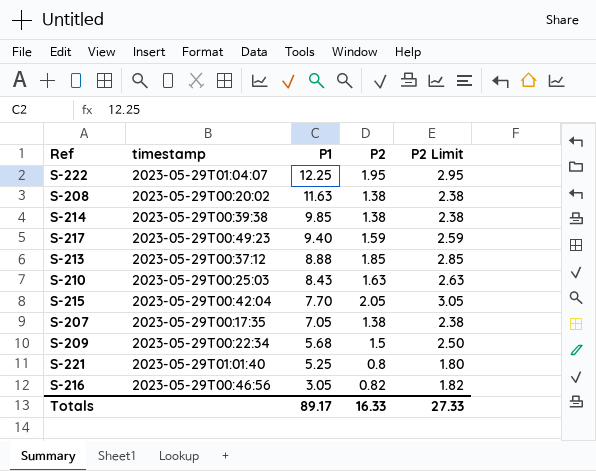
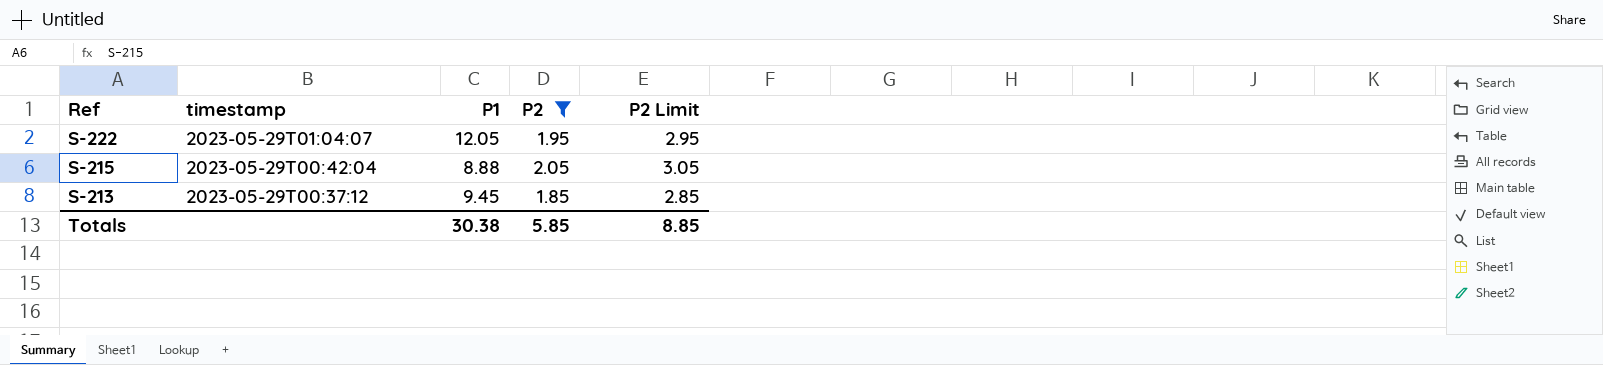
filter: none -> P2 >= 1.85
row order: P1 descending -> Ref descending
S-222 | P1: 12.25 -> 12.05
S-215 | P1: 7.70 -> 8.88
S-213 | P1: 8.88 -> 9.45
Totals | P1: 89.17 -> 30.38
Totals | P2: 16.33 -> 5.85
Totals | P2 Limit: 27.33 -> 8.85

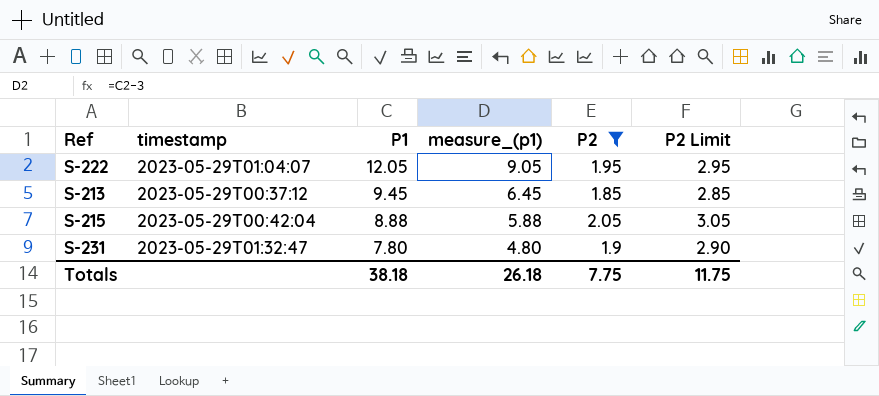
row order: Ref descending -> P1 descending
column measure_(p1) | formula: none -> [P1] - 3
row S-231: none -> 2023-05-29T01:32:47 | 7.80 | 4.80 | 1.9 | 2.90
Totals | P1: 30.38 -> 38.18
Totals | P2: 5.85 -> 7.75
Totals | P2 Limit: 8.85 -> 11.75

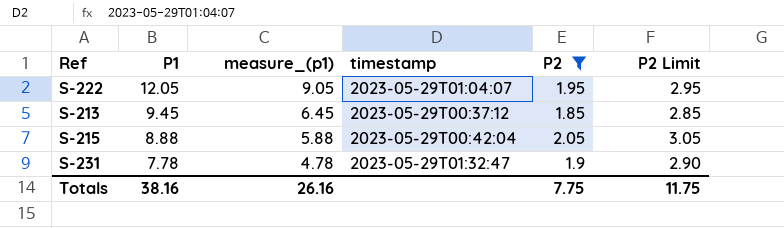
column timestamp | position: 2 -> 4
S-231 | P1: 7.80 -> 7.78
S-231 | measure_(p1): 4.80 -> 4.78
Totals | P1: 38.18 -> 38.16
Totals | measure_(p1): 26.18 -> 26.16

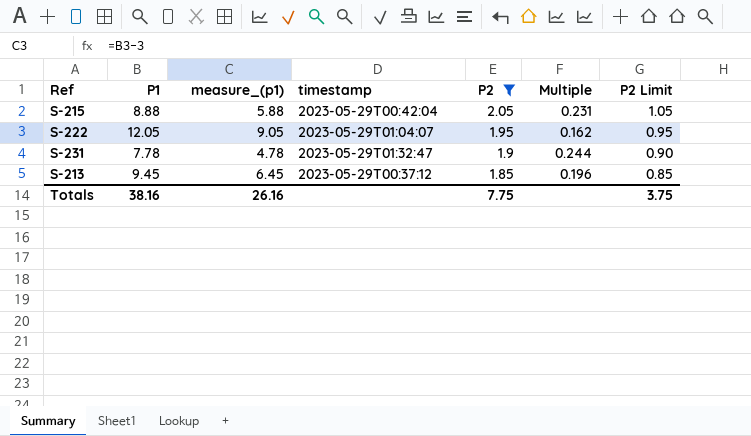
row order: P1 descending -> P2 descending
column Multiple | formula: none -> [P2] / [P1]
column P2 Limit | formula: [P2] + 1 -> [P2] - 1
Totals | P2 Limit: 11.75 -> 3.75

